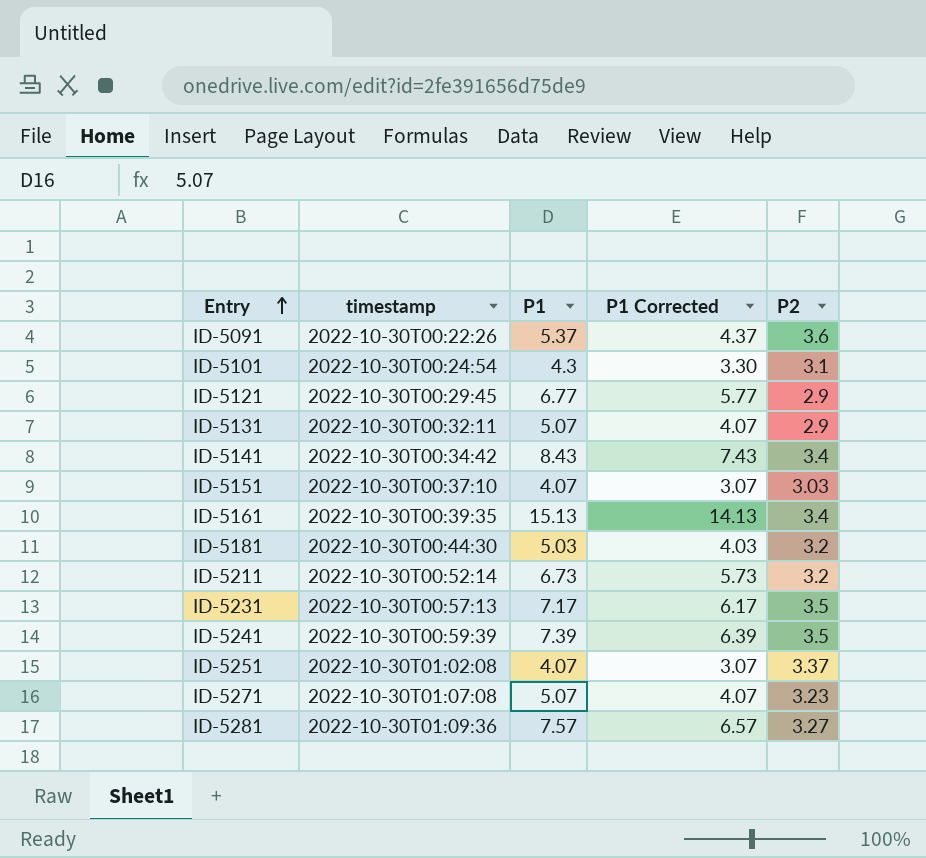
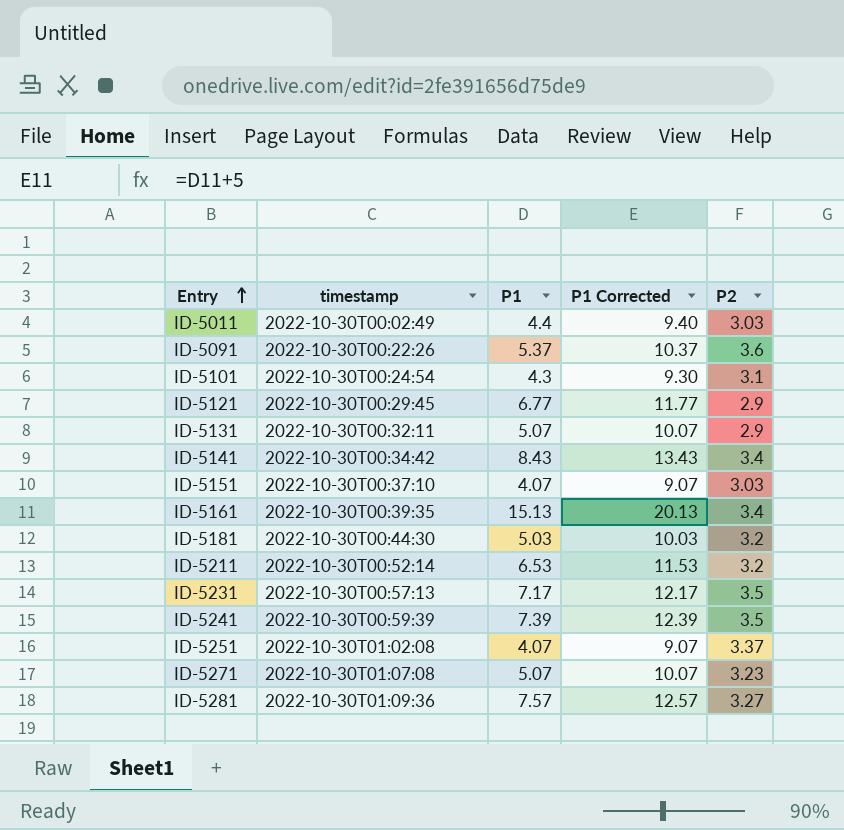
column P1 Corrected | formula: [P1] - 1 -> [P1] + 5
row ID-5011: none -> 2022-10-30T00:02:49 | 4.4 | 9.40 | 3.03
ID-5211 | P1: 6.73 -> 6.53

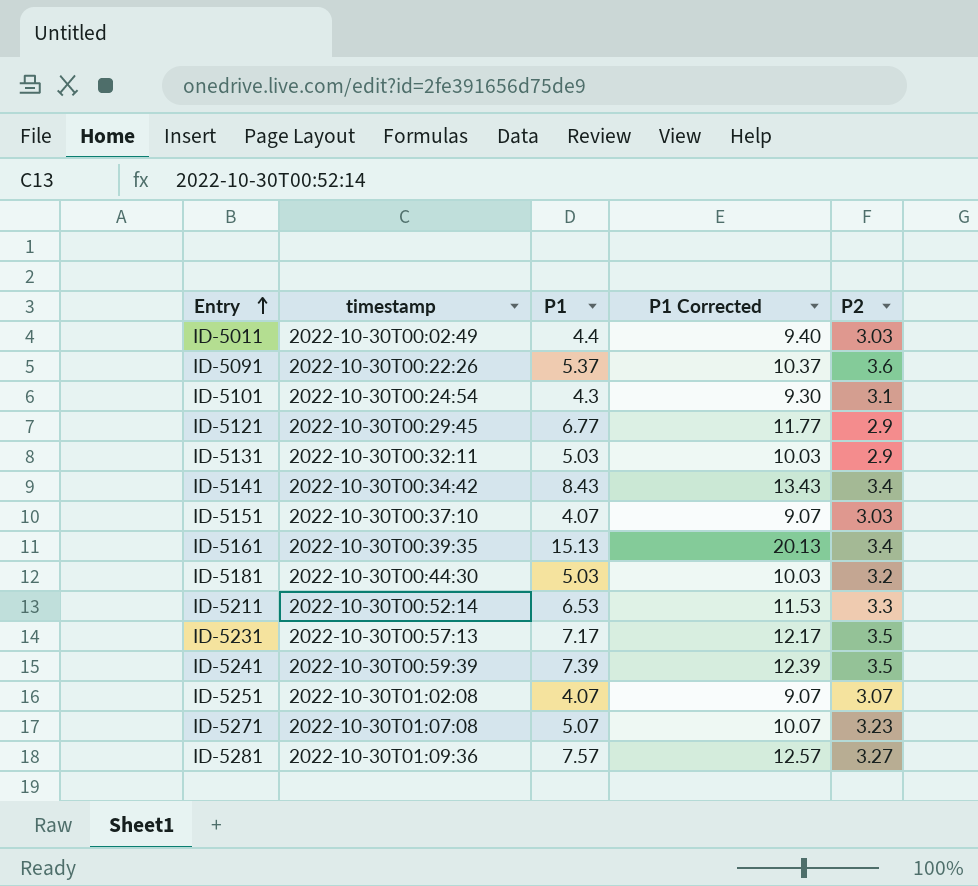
ID-5131 | P1: 5.07 -> 5.03
ID-5131 | P1 Corrected: 10.07 -> 10.03
ID-5211 | P2: 3.2 -> 3.3
ID-5251 | P2: 3.37 -> 3.07

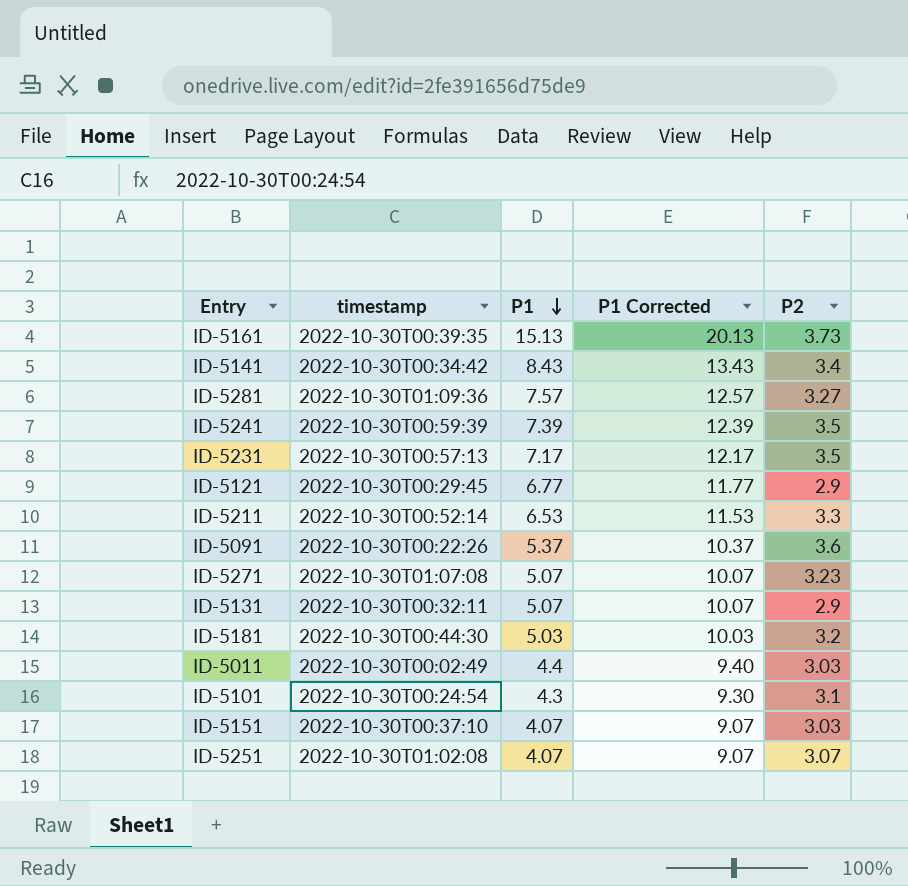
row order: Entry ascending -> P1 descending
ID-5161 | P2: 3.4 -> 3.73
ID-5131 | P1: 5.03 -> 5.07
ID-5131 | P1 Corrected: 10.03 -> 10.07

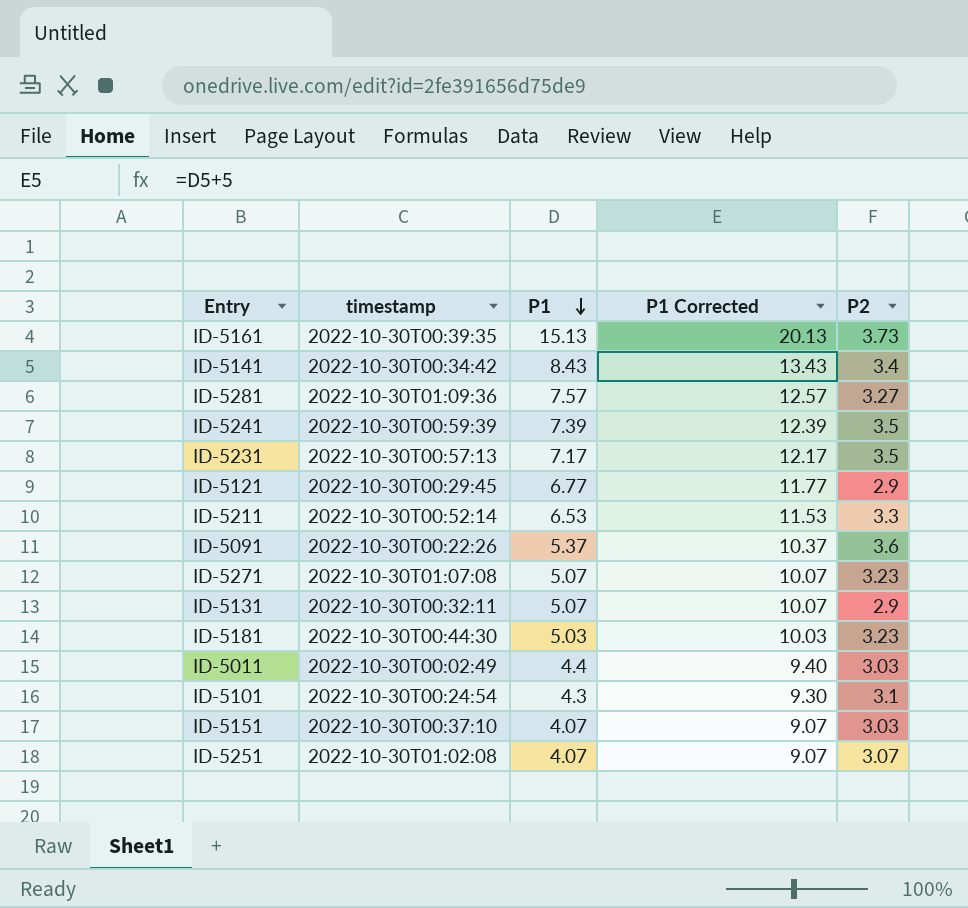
ID-5181 | P2: 3.2 -> 3.23

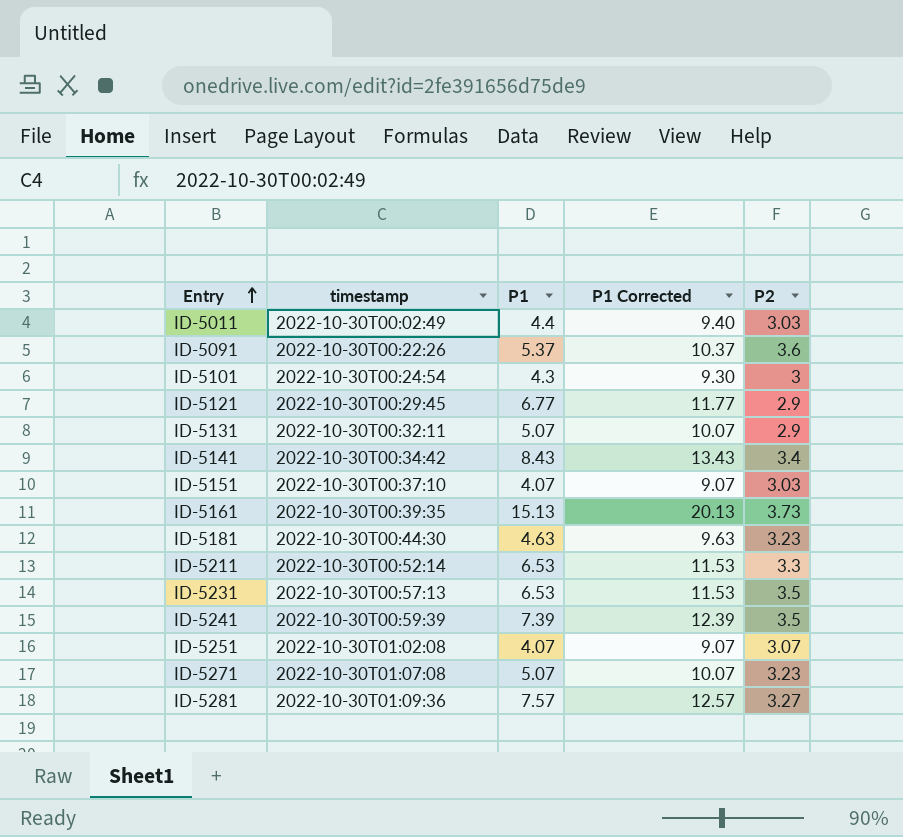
row order: P1 descending -> Entry ascending
ID-5101 | P2: 3.1 -> 3
ID-5181 | P1: 5.03 -> 4.63
ID-5181 | P1 Corrected: 10.03 -> 9.63
ID-5231 | P1: 7.17 -> 6.53
ID-5231 | P1 Corrected: 12.17 -> 11.53

